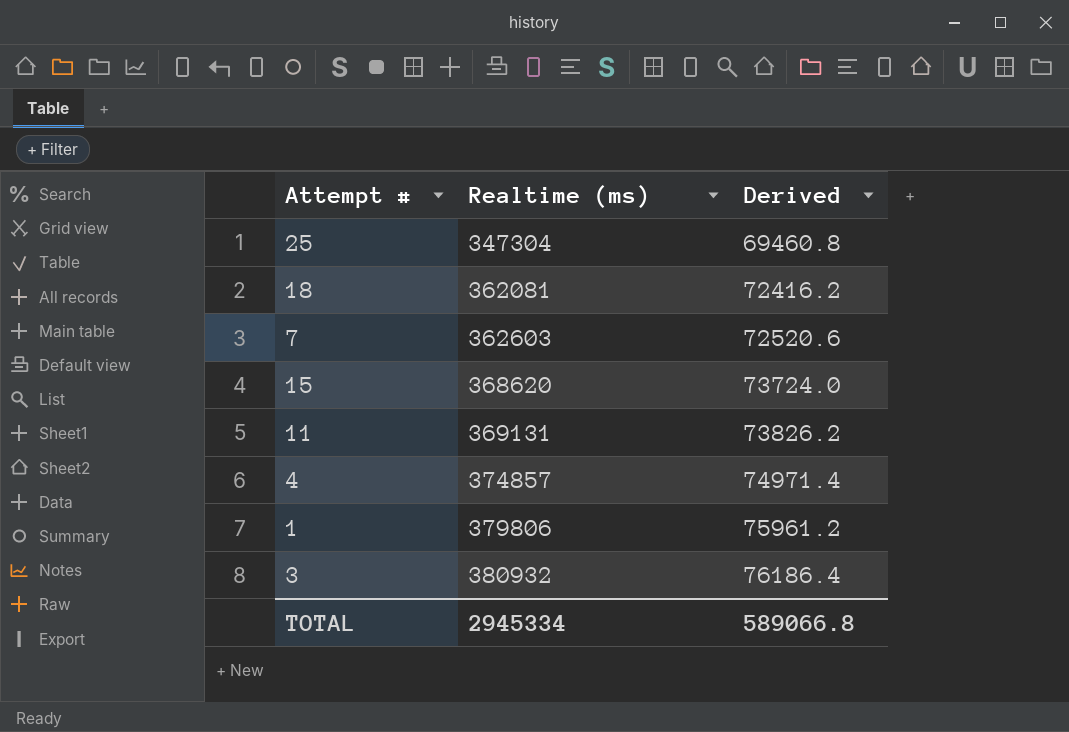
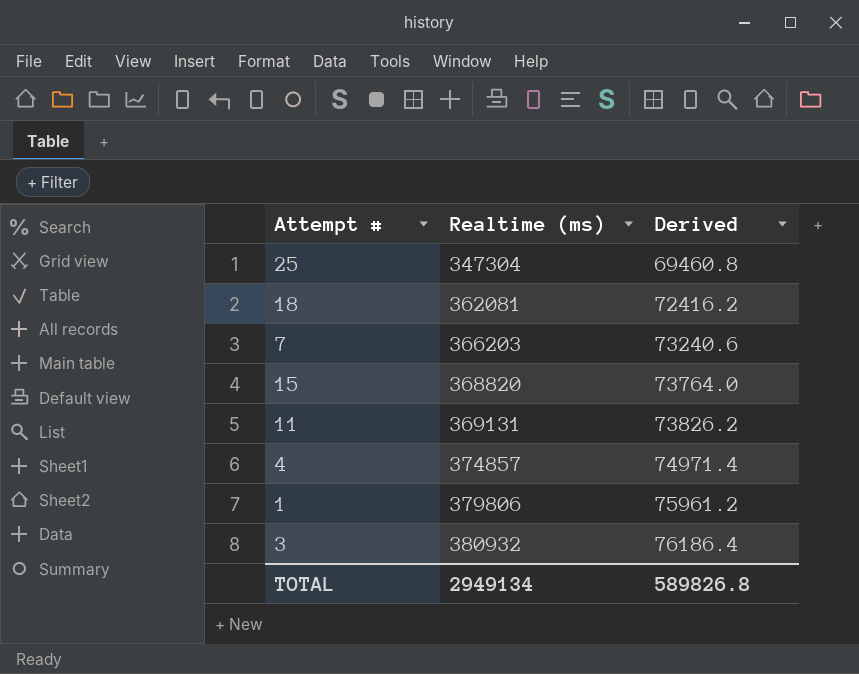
7 | Realtime (ms): 362603 -> 366203
7 | Derived: 72520.6 -> 73240.6
15 | Realtime (ms): 368620 -> 368820
15 | Derived: 73724.0 -> 73764.0
TOTAL | Realtime (ms): 2945334 -> 2949134
TOTAL | Derived: 589066.8 -> 589826.8

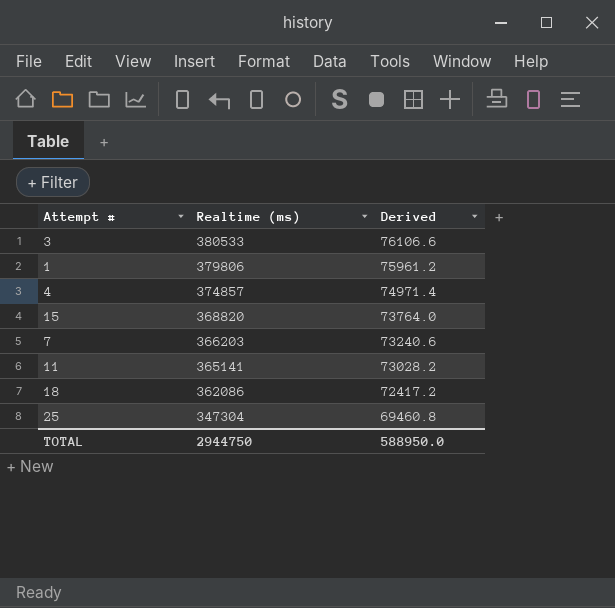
row order: Realtime (ms) ascending -> Realtime (ms) descending
3 | Realtime (ms): 380932 -> 380533
3 | Derived: 76186.4 -> 76106.6
11 | Realtime (ms): 369131 -> 365141
11 | Derived: 73826.2 -> 73028.2
18 | Realtime (ms): 362081 -> 362086
18 | Derived: 72416.2 -> 72417.2
TOTAL | Realtime (ms): 2949134 -> 2944750
TOTAL | Derived: 589826.8 -> 588950.0

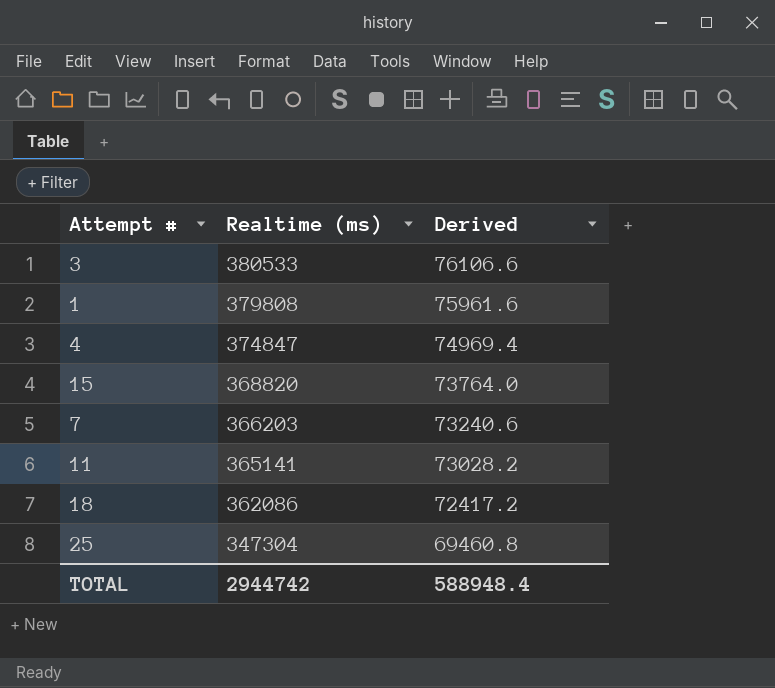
1 | Realtime (ms): 379806 -> 379808
1 | Derived: 75961.2 -> 75961.6
4 | Realtime (ms): 374857 -> 374847
4 | Derived: 74971.4 -> 74969.4
TOTAL | Realtime (ms): 2944750 -> 2944742
TOTAL | Derived: 588950.0 -> 588948.4

